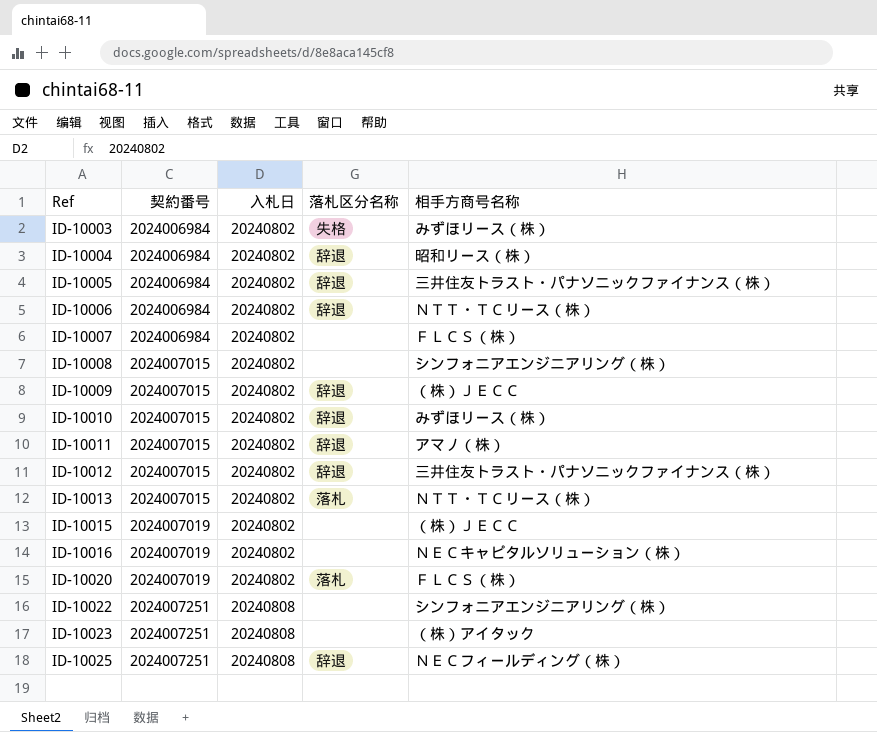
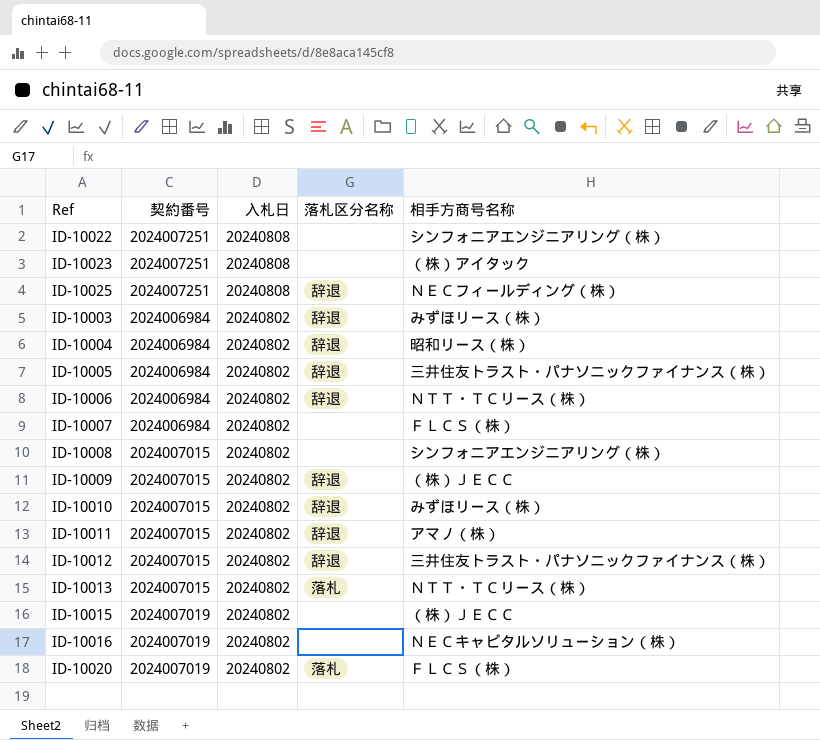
row order: Ref ascending -> 入札日 descending
ID-10003 | 落札区分名称: 失格 -> 辞退

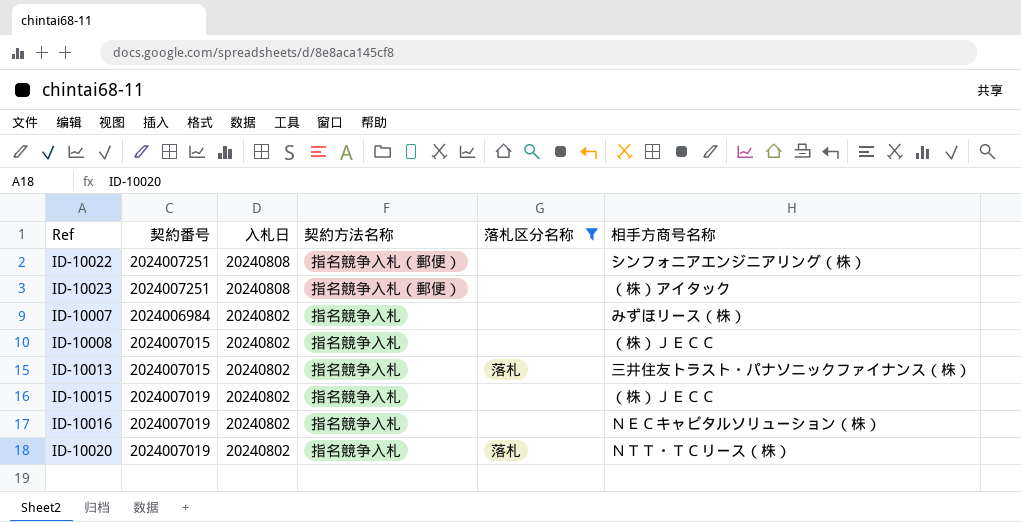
filter: none -> 落札区分名称 != 辞退
column 契約方法名称 | position: none -> 4
ID-10007 | 相手方商号名称: ＦＬＣＳ（株） -> みずほリース（株）
ID-10008 | 相手方商号名称: シンフォニアエンジニアリング（株） -> （株）ＪＥＣＣ
ID-10013 | 相手方商号名称: ＮＴＴ・ＴＣリース（株） -> 三井住友トラスト・パナソニックファイナンス（株）
ID-10020 | 相手方商号名称: ＦＬＣＳ（株） -> ＮＴＴ・ＴＣリース（株）

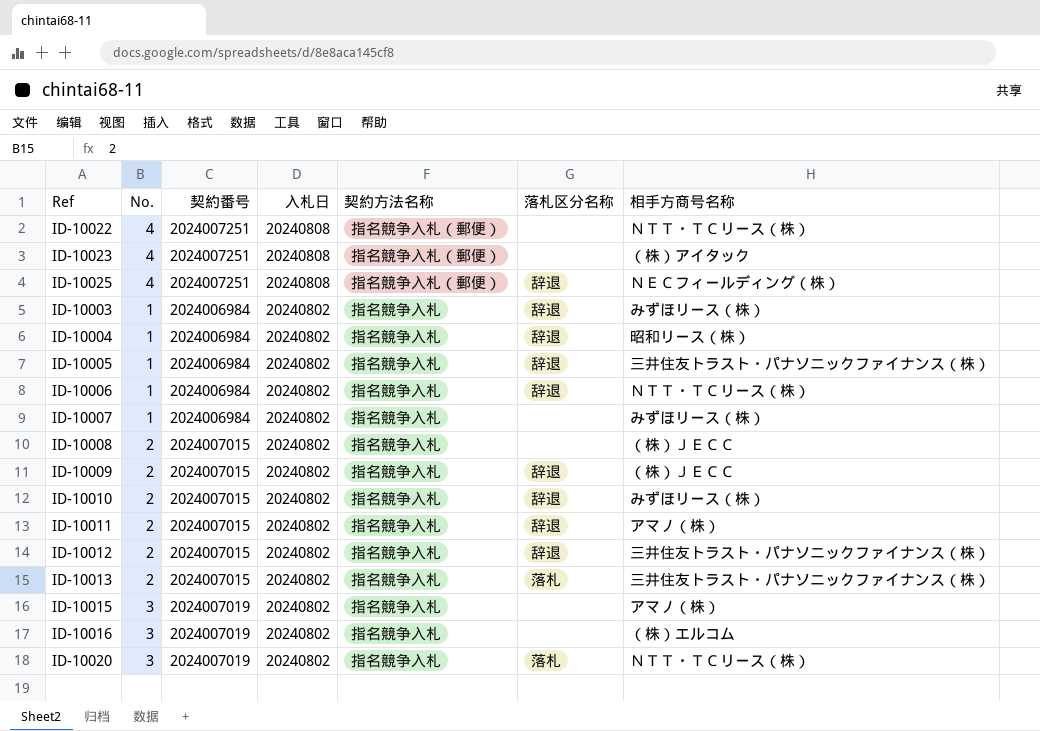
filter: 落札区分名称 != 辞退 -> none
column No. | position: none -> 2
ID-10022 | 相手方商号名称: シンフォニアエンジニアリング（株） -> ＮＴＴ・ＴＣリース（株）
ID-10015 | 相手方商号名称: （株）ＪＥＣＣ -> アマノ（株）
ID-10016 | 相手方商号名称: ＮＥＣキャピタルソリューション（株） -> （株）エルコム

